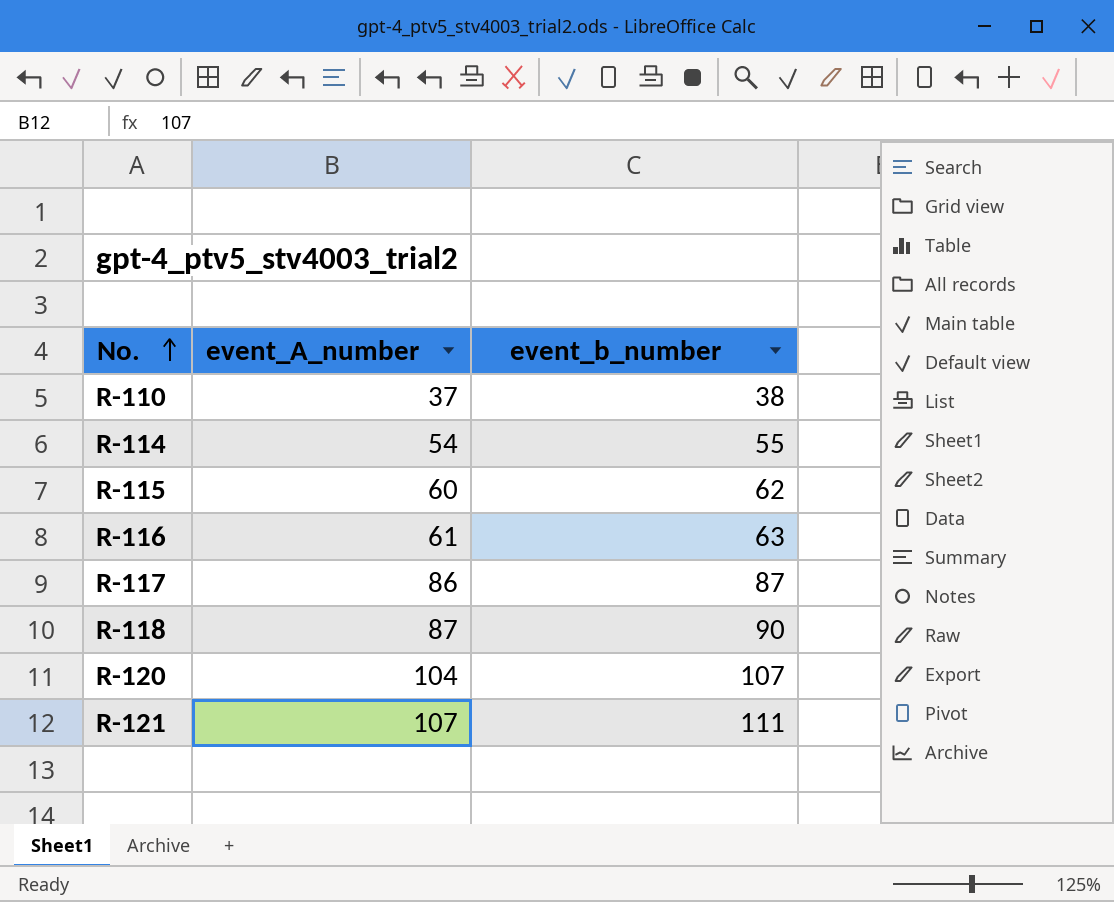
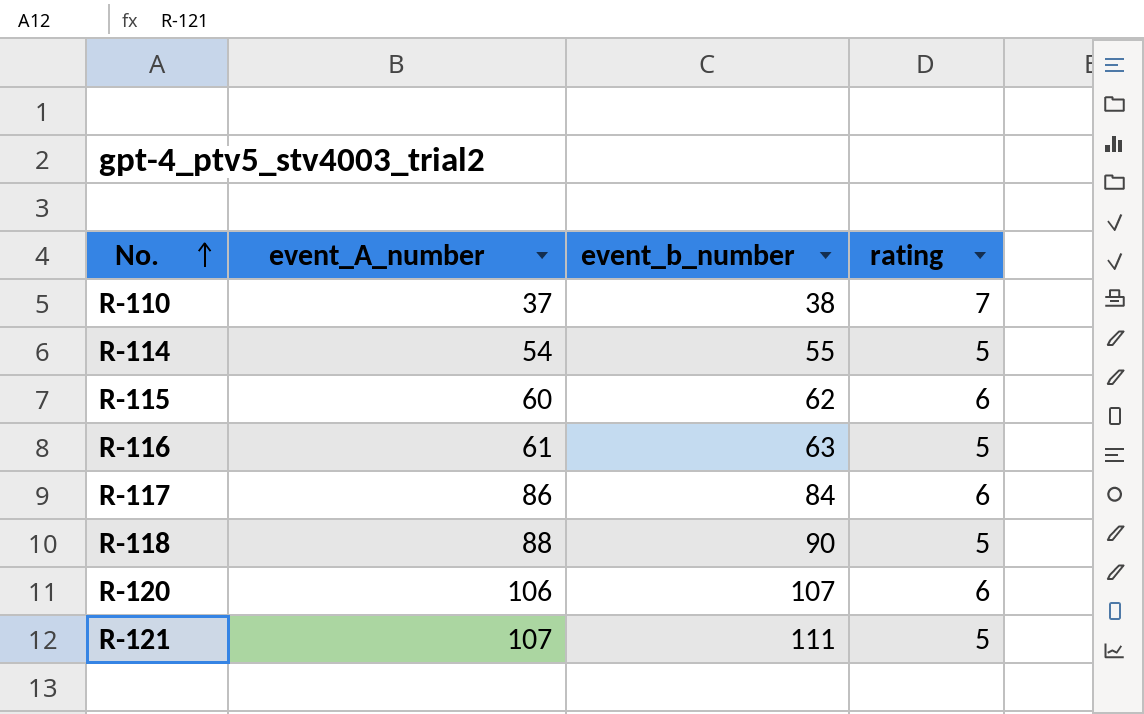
column rating | position: none -> 4
R-117 | event_b_number: 87 -> 84
R-118 | event_A_number: 87 -> 88
R-120 | event_A_number: 104 -> 106

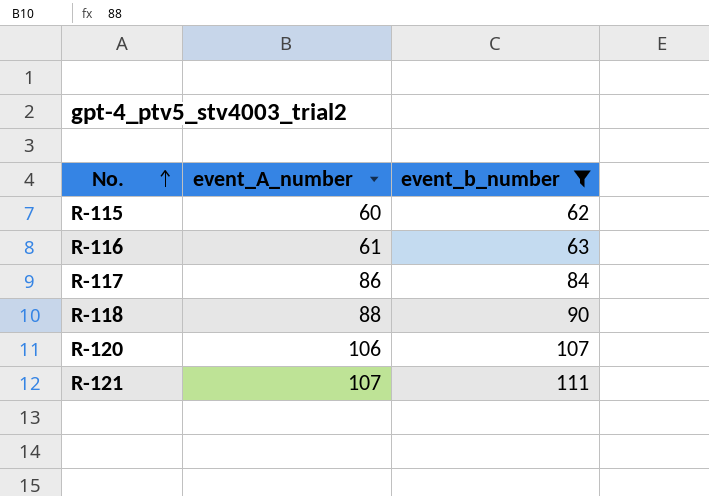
filter: none -> event_b_number >= 62
column rating | position: 4 -> none

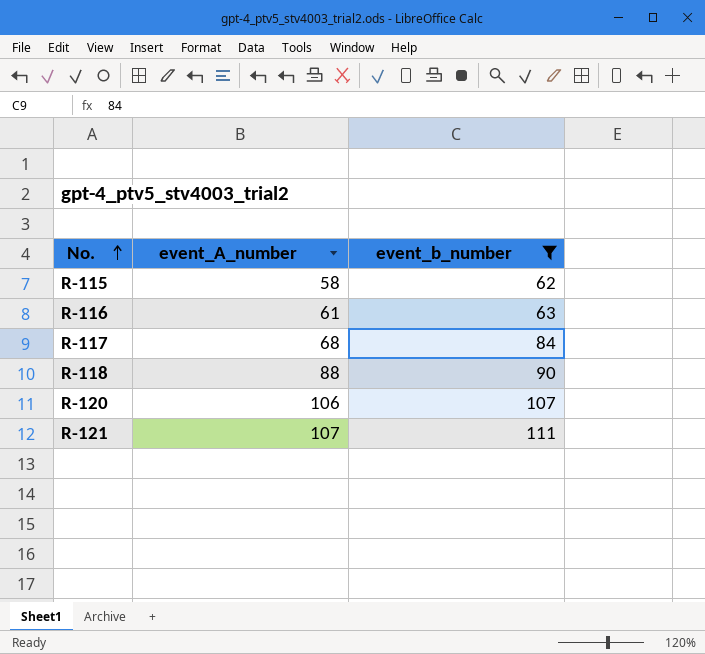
R-115 | event_A_number: 60 -> 58
R-117 | event_A_number: 86 -> 68

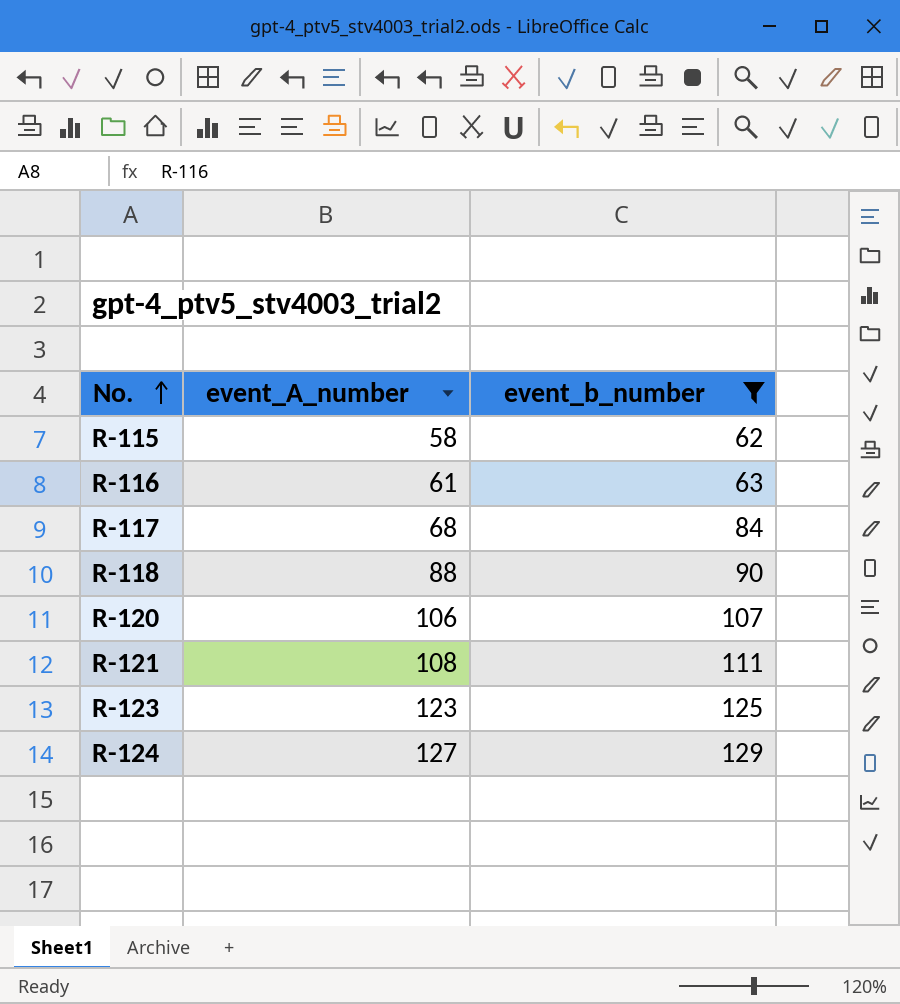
R-121 | event_A_number: 107 -> 108
row R-123: none -> 123 | 125
row R-124: none -> 127 | 129

